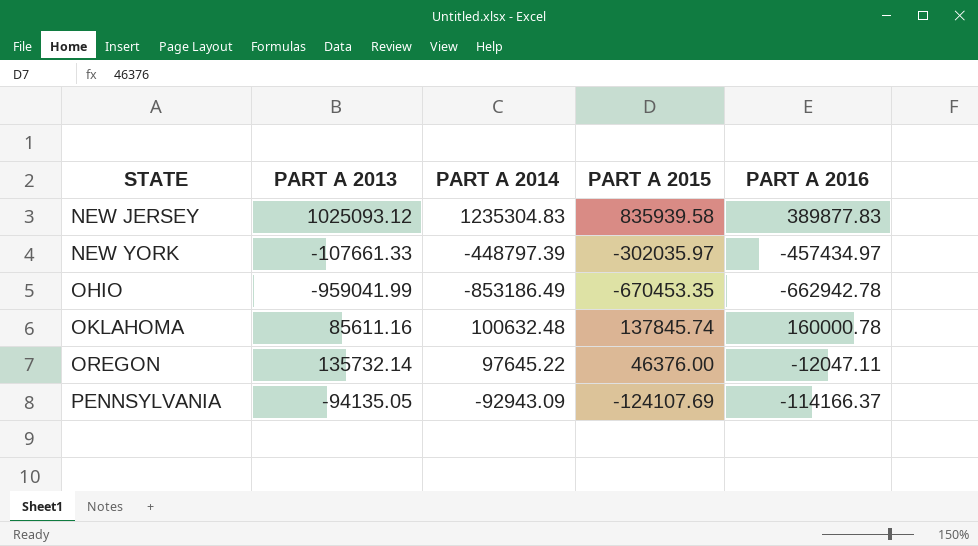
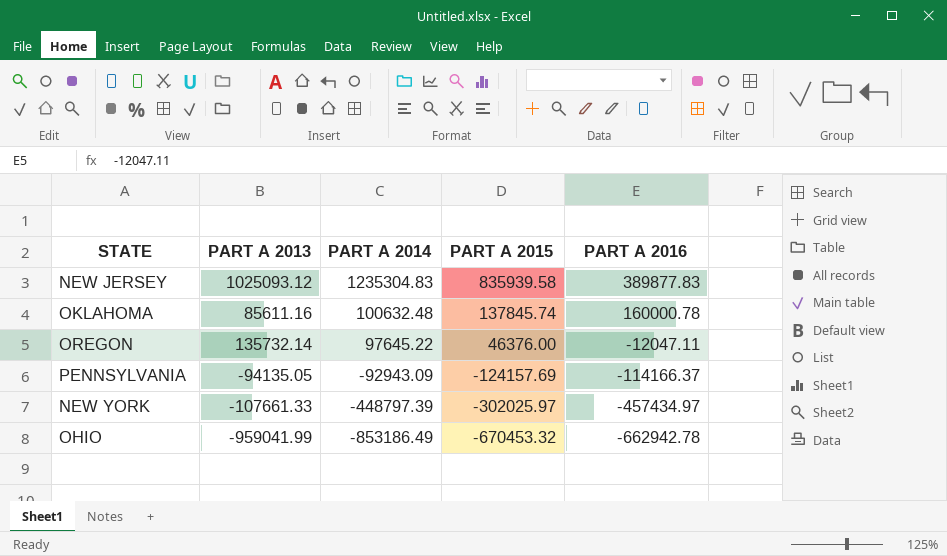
row order: STATE ascending -> PART A 2014 descending
PENNSYLVANIA | PART A 2015: -124107.69 -> -124157.69
NEW YORK | PART A 2015: -302035.97 -> -302025.97
OHIO | PART A 2015: -670453.35 -> -670453.32

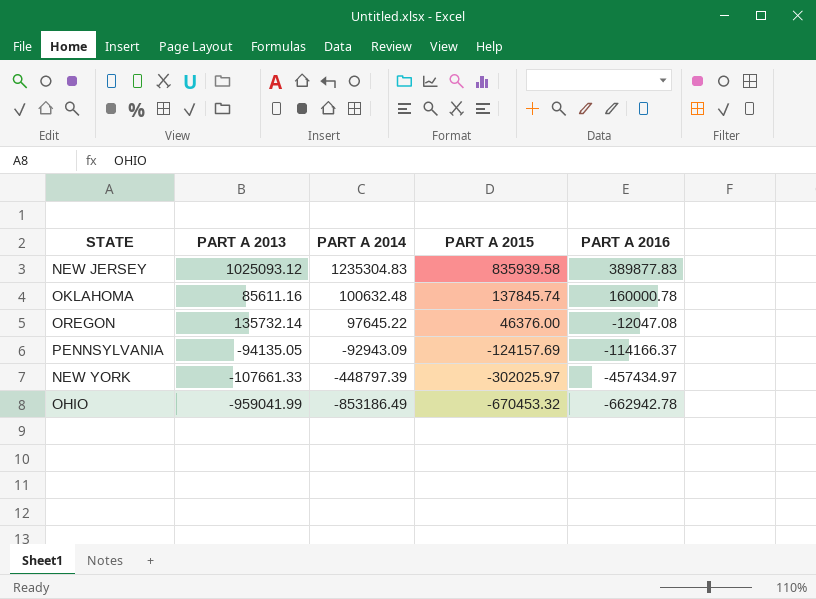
OREGON | PART A 2016: -12047.11 -> -12047.08

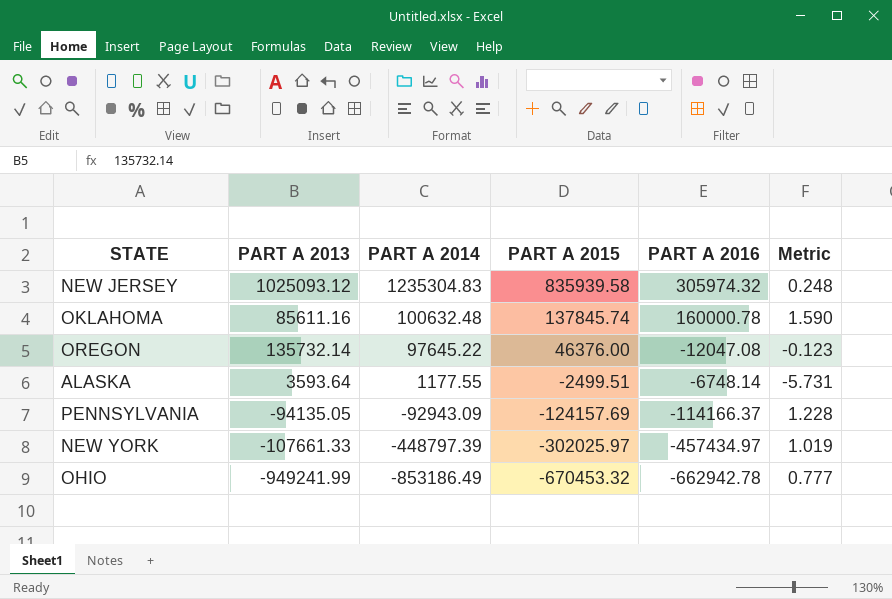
column Metric | formula: none -> [PART A 2016] / [PART A 2014]
NEW JERSEY | PART A 2016: 389877.83 -> 305974.32
row ALASKA: none -> 3593.64 | 1177.55 | -2499.51 | -6748.14 | -5.731
OHIO | PART A 2013: -959041.99 -> -949241.99

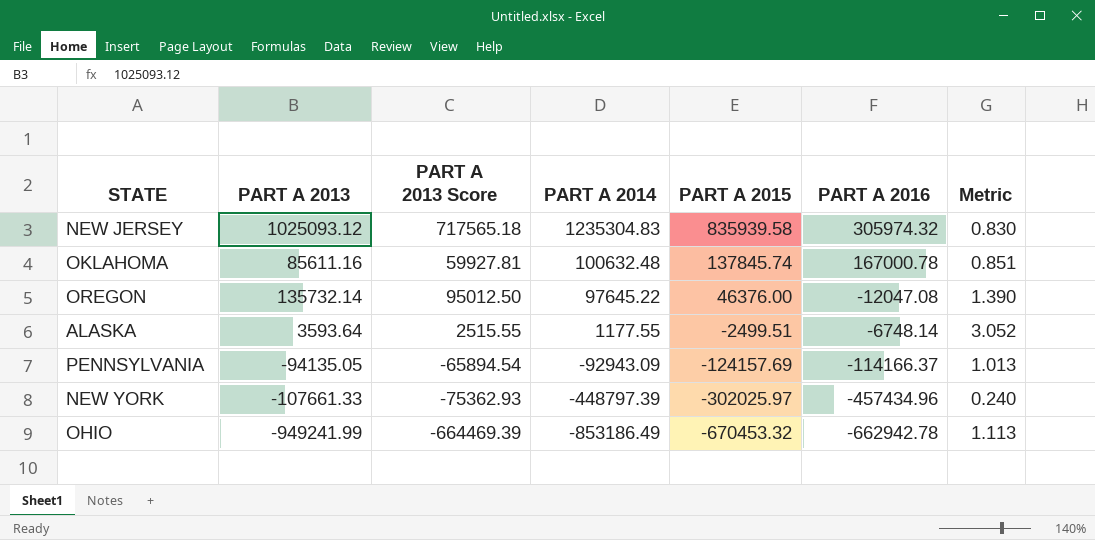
column PART A 2013 Score | formula: none -> [PART A 2013] * 0.7
column Metric | formula: [PART A 2016] / [PART A 2014] -> [PART A 2013] / [PART A 2014]
OKLAHOMA | PART A 2016: 160000.78 -> 167000.78
NEW YORK | PART A 2016: -457434.97 -> -457434.96

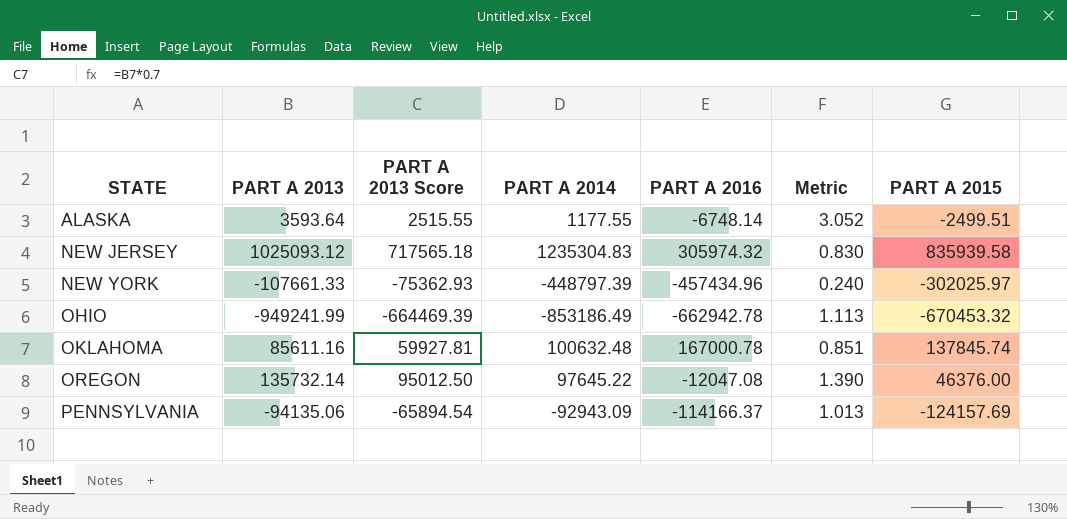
row order: PART A 2014 descending -> STATE ascending
column PART A 2015 | position: 5 -> 7
PENNSYLVANIA | PART A 2013: -94135.05 -> -94135.06

